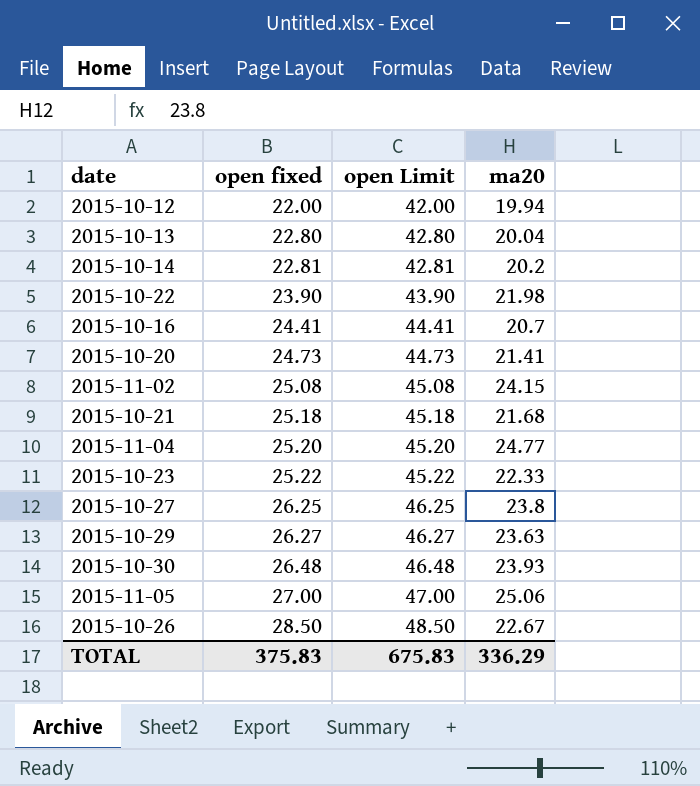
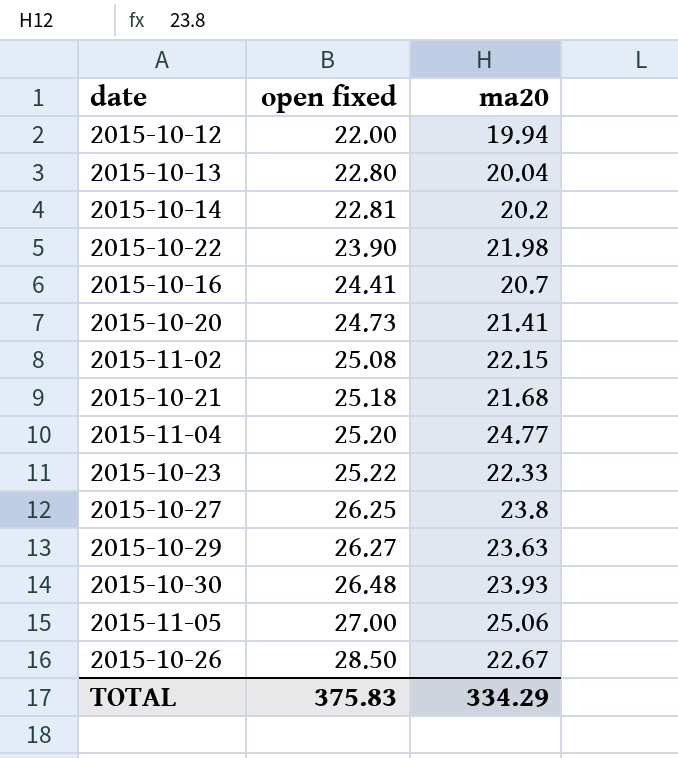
column open Limit | formula: [open fixed] + 20 -> none
2015-11-02 | ma20: 24.15 -> 22.15
TOTAL | ma20: 336.29 -> 334.29

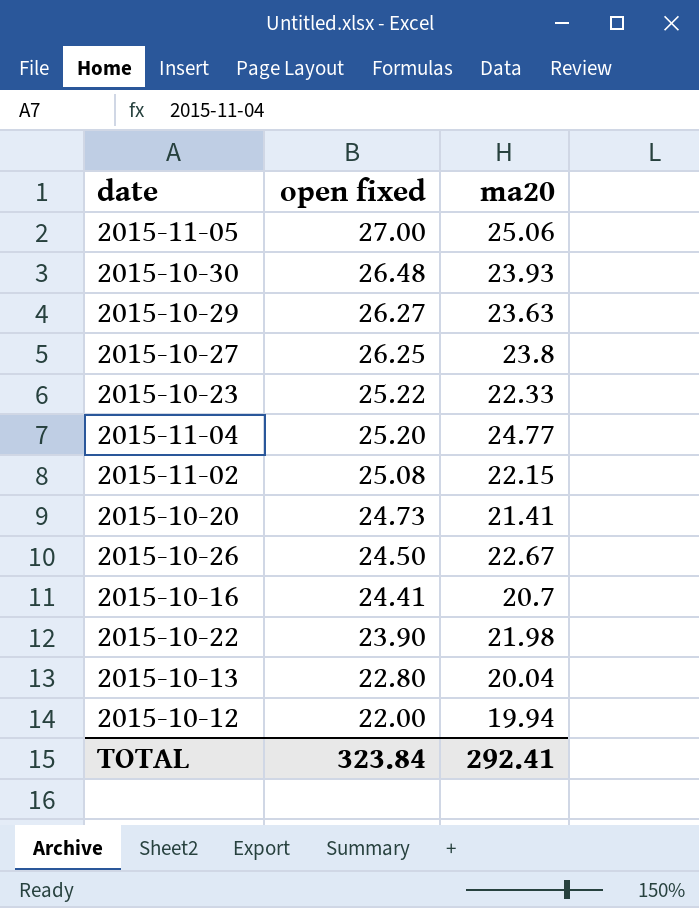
row order: open fixed ascending -> open fixed descending
row 2015-10-14: 22.81 | 20.2 -> none
row 2015-10-21: 25.18 | 21.68 -> none
2015-10-26 | open fixed: 28.50 -> 24.50
TOTAL | open fixed: 375.83 -> 323.84
TOTAL | ma20: 334.29 -> 292.41

